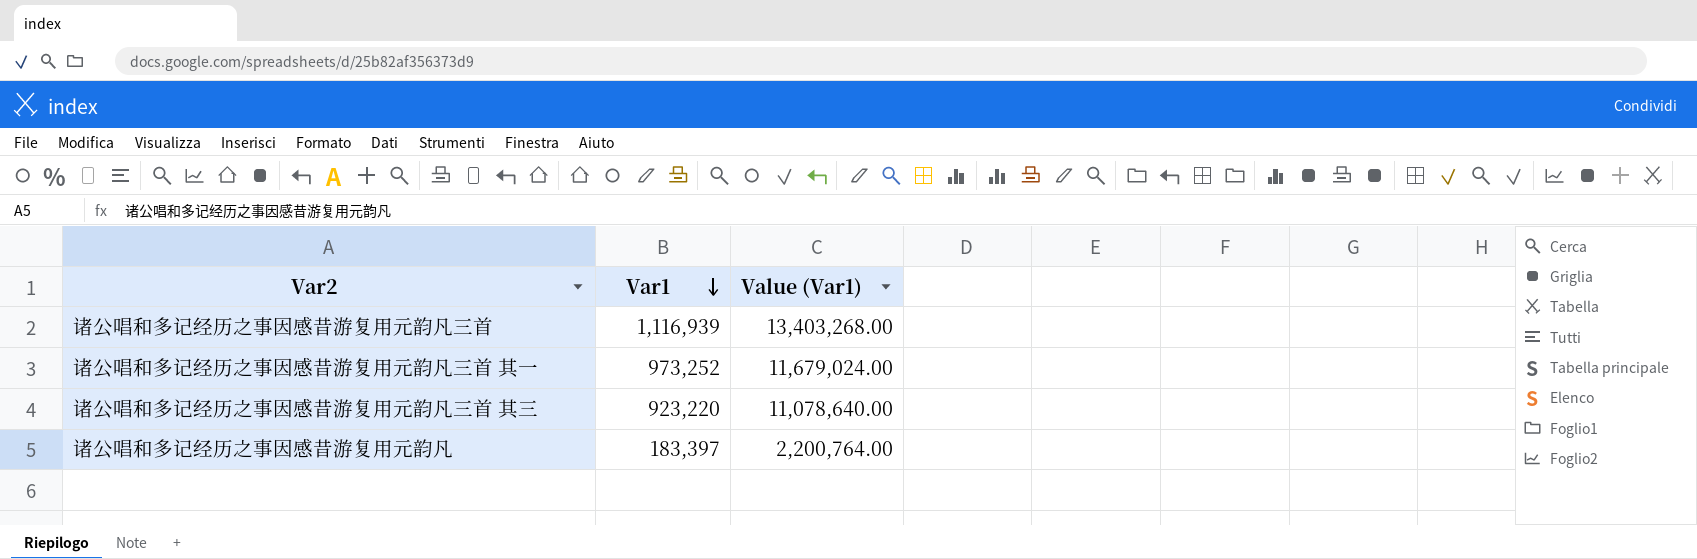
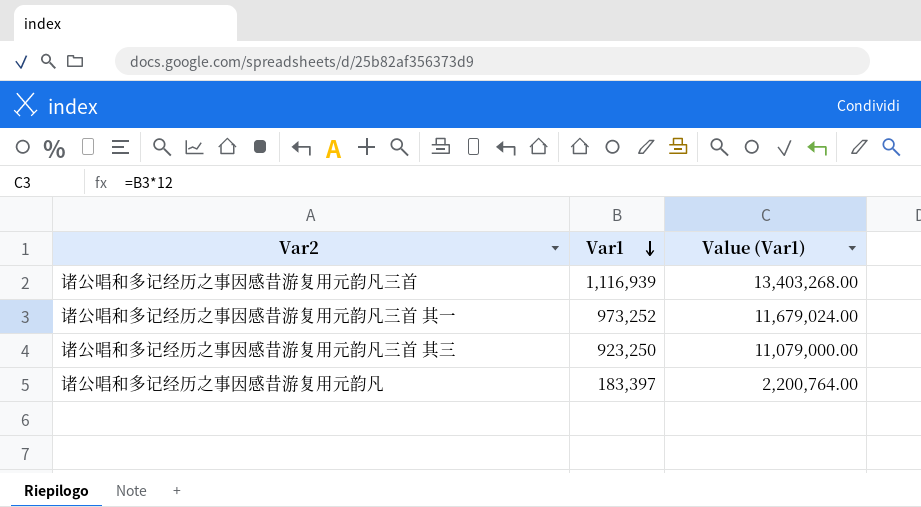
诸公唱和多记经历之事因感昔游复用元韵凡三首 其三 | Var1: 923,220 -> 923,250
诸公唱和多记经历之事因感昔游复用元韵凡三首 其三 | Value (Var1): 11,078,640.00 -> 11,079,000.00

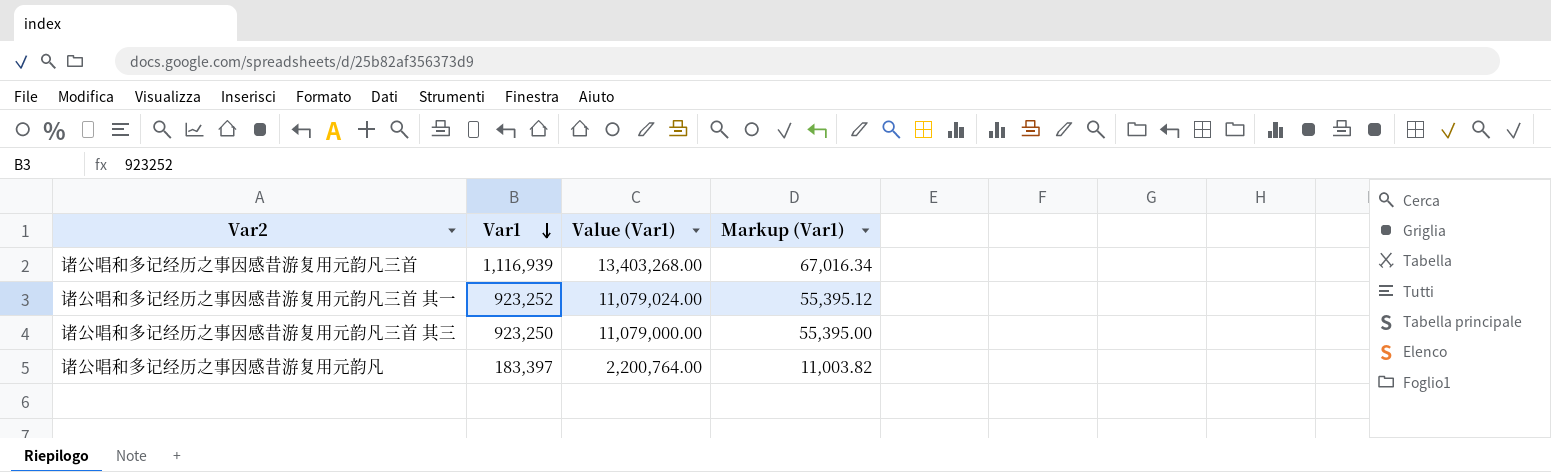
column Markup (Var1) | formula: none -> [Var1] * 0.06
诸公唱和多记经历之事因感昔游复用元韵凡三首 其一 | Var1: 973,252 -> 923,252
诸公唱和多记经历之事因感昔游复用元韵凡三首 其一 | Value (Var1): 11,679,024.00 -> 11,079,024.00

